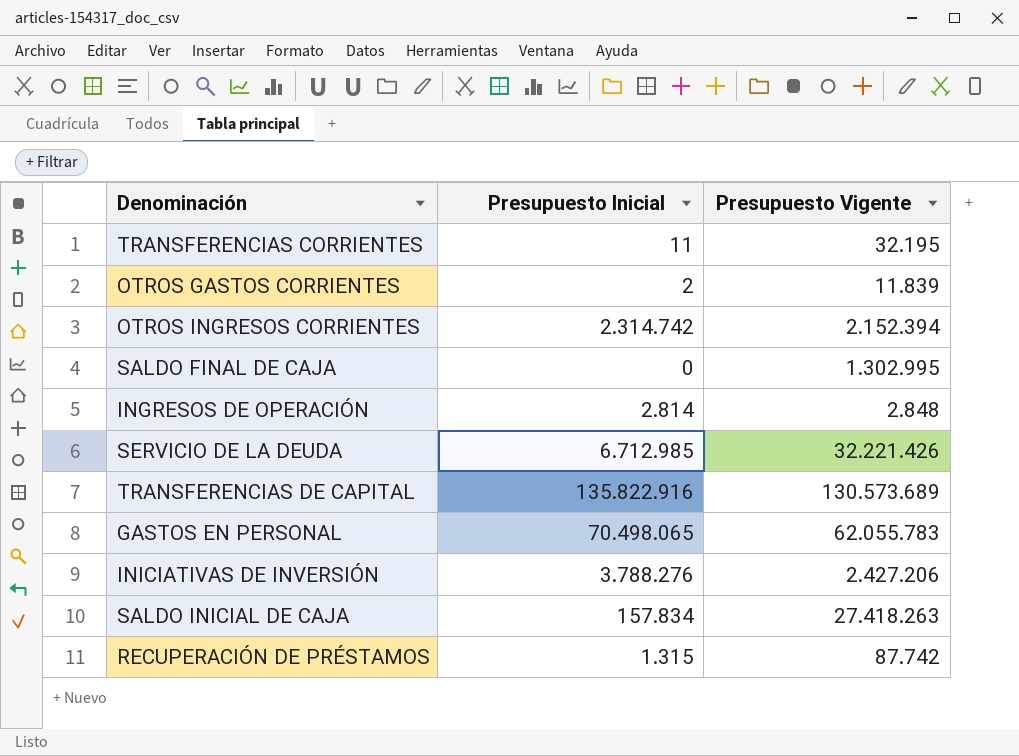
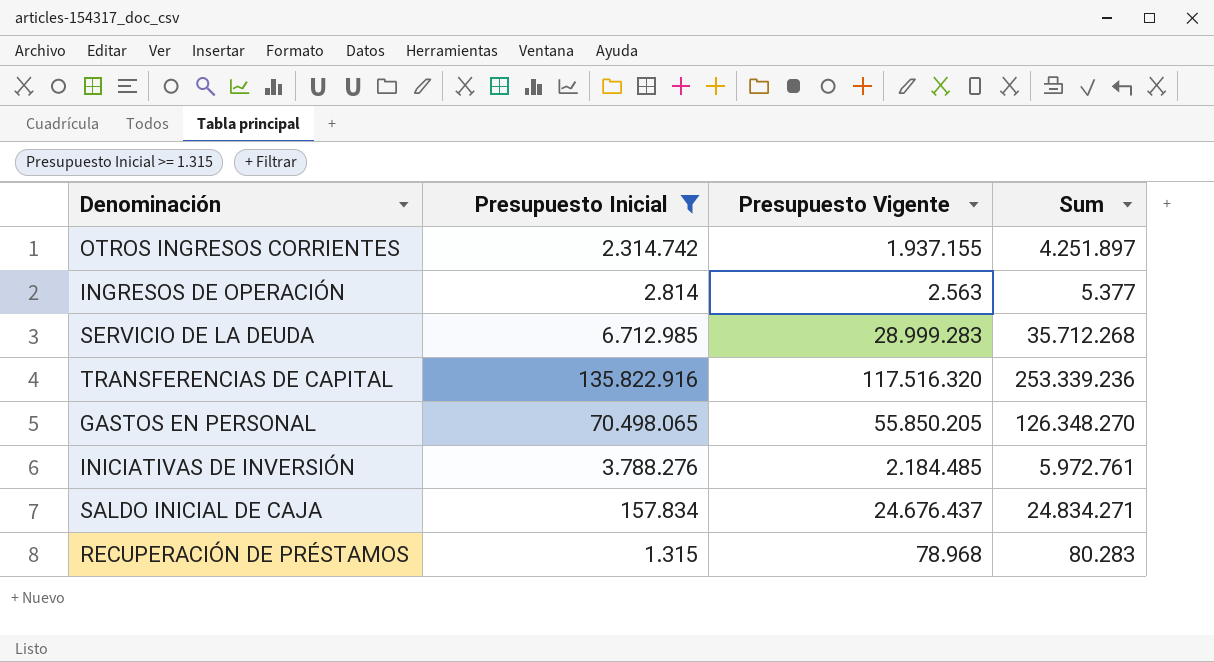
filter: none -> Presupuesto Inicial >= 1.315
column Sum | formula: none -> [Presupuesto Inicial] + [Presupuesto Vigente]
OTROS INGRESOS CORRIENTES | Presupuesto Vigente: 2.152.394 -> 1.937.155
INGRESOS DE OPERACIÓN | Presupuesto Vigente: 2.848 -> 2.563
SERVICIO DE LA DEUDA | Presupuesto Vigente: 32.221.426 -> 28.999.283
TRANSFERENCIAS DE CAPITAL | Presupuesto Vigente: 130.573.689 -> 117.516.320
GASTOS EN PERSONAL | Presupuesto Vigente: 62.055.783 -> 55.850.205
INICIATIVAS DE INVERSIÓN | Presupuesto Vigente: 2.427.206 -> 2.184.485
SALDO INICIAL DE CAJA | Presupuesto Vigente: 27.418.263 -> 24.676.437
RECUPERACIÓN DE PRÉSTAMOS | Presupuesto Vigente: 87.742 -> 78.968

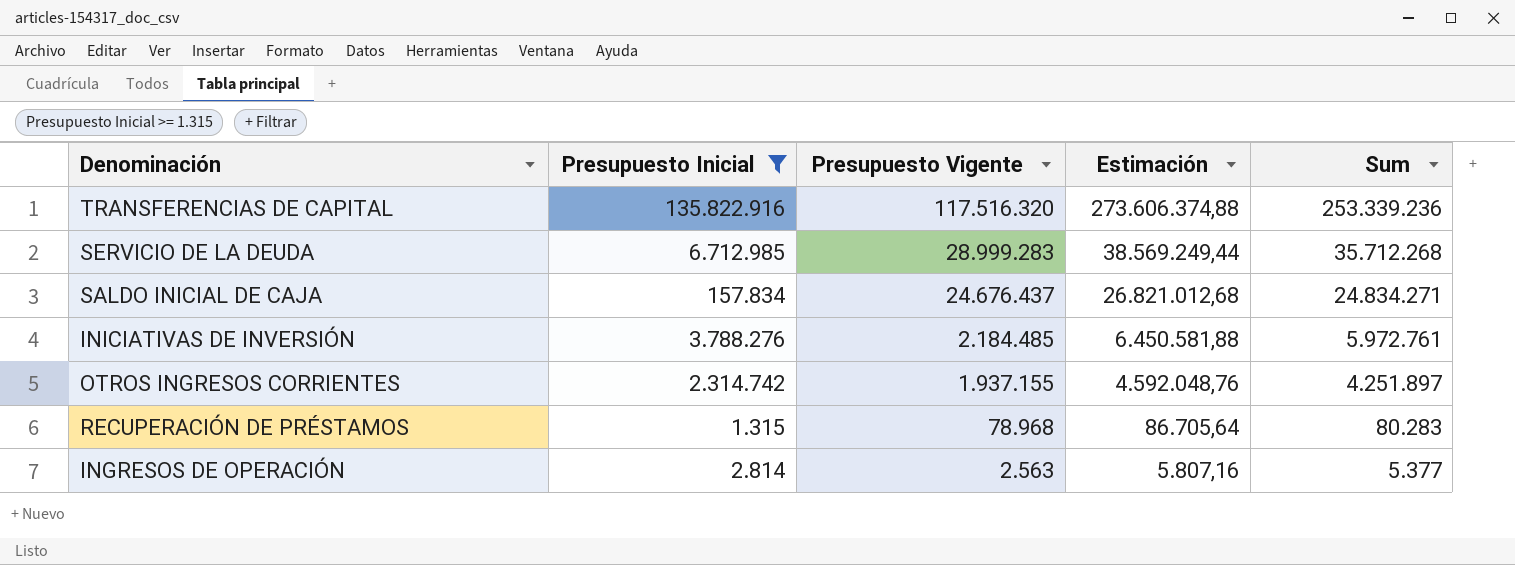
row order: none -> Presupuesto Vigente descending
column Estimación | formula: none -> [Sum] * 1,08
row GASTOS EN PERSONAL: 70.498.065 | 55.850.205 | 126.348.270 -> none

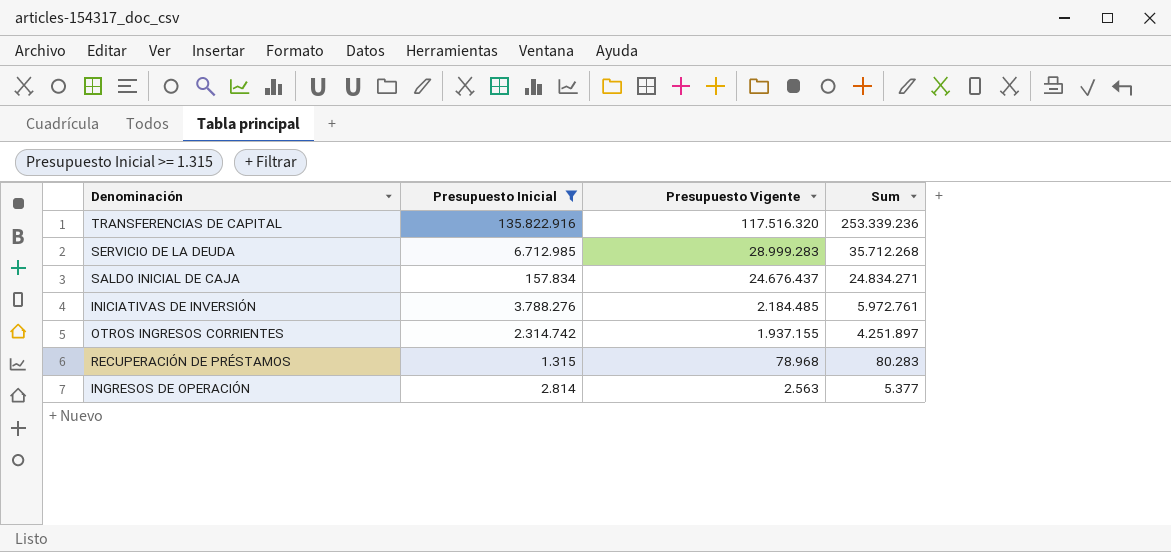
column Estimación | formula: [Sum] * 1,08 -> none

